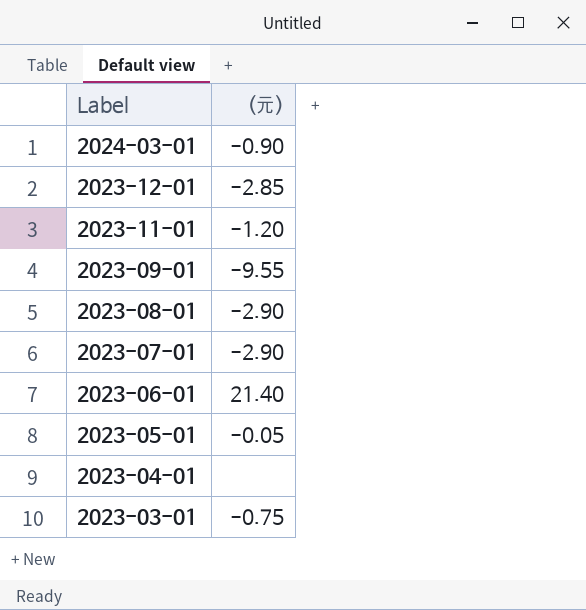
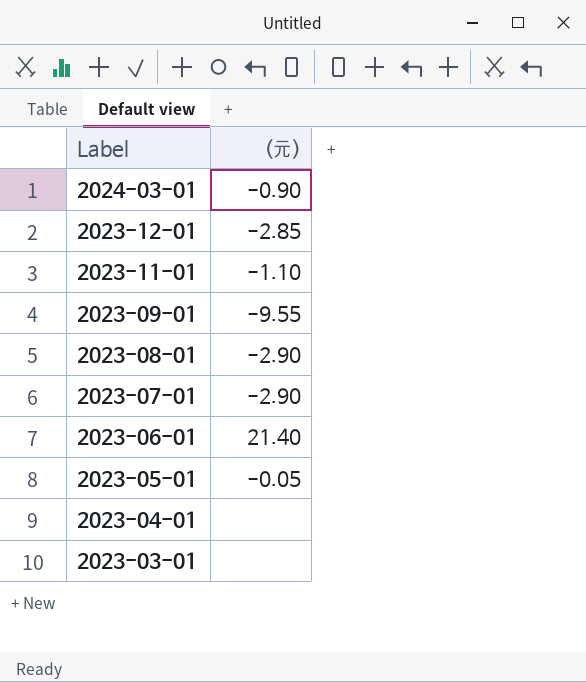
2023-11-01 | (元): -1.20 -> -1.10
2023-03-01 | (元): -0.75 -> none

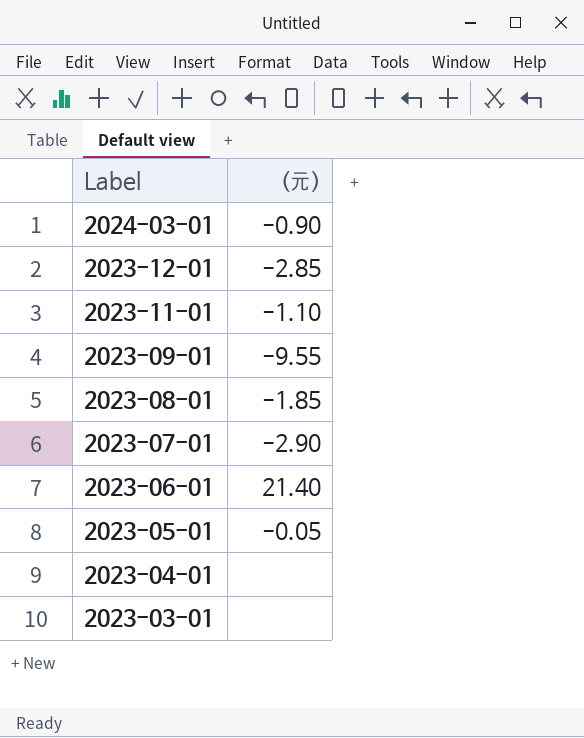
2023-08-01 | (元): -2.90 -> -1.85

